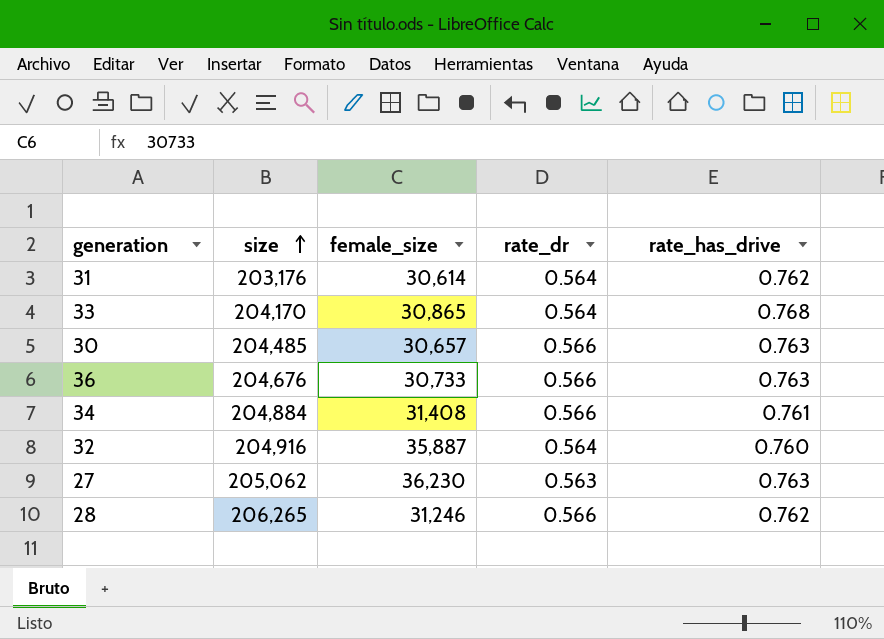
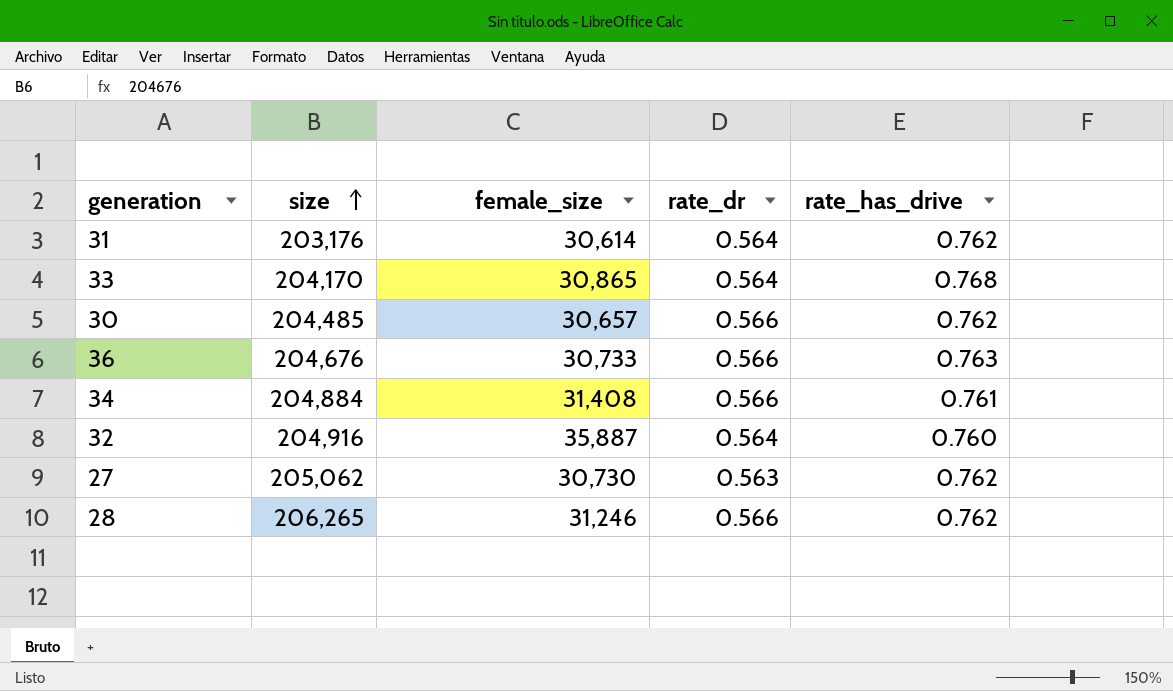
30 | rate_has_drive: 0.763 -> 0.762
27 | female_size: 36,230 -> 30,730
27 | rate_has_drive: 0.763 -> 0.762

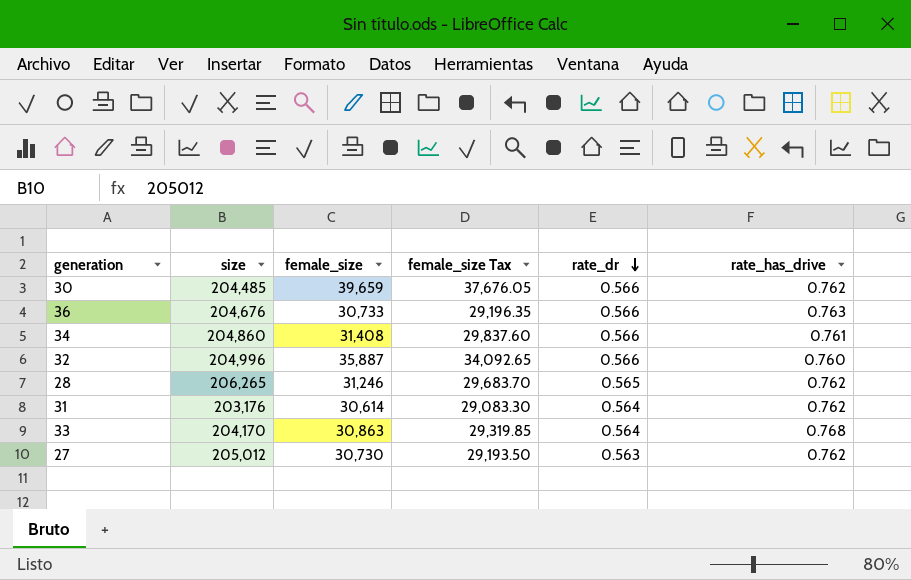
row order: size ascending -> rate_dr descending
column female_size Tax | formula: none -> [female_size] * 0.95
30 | female_size: 30,657 -> 39,659
34 | size: 204,884 -> 204,860
32 | size: 204,916 -> 204,996
32 | rate_dr: 0.564 -> 0.566
28 | rate_dr: 0.566 -> 0.565
33 | female_size: 30,865 -> 30,863
27 | size: 205,062 -> 205,012

